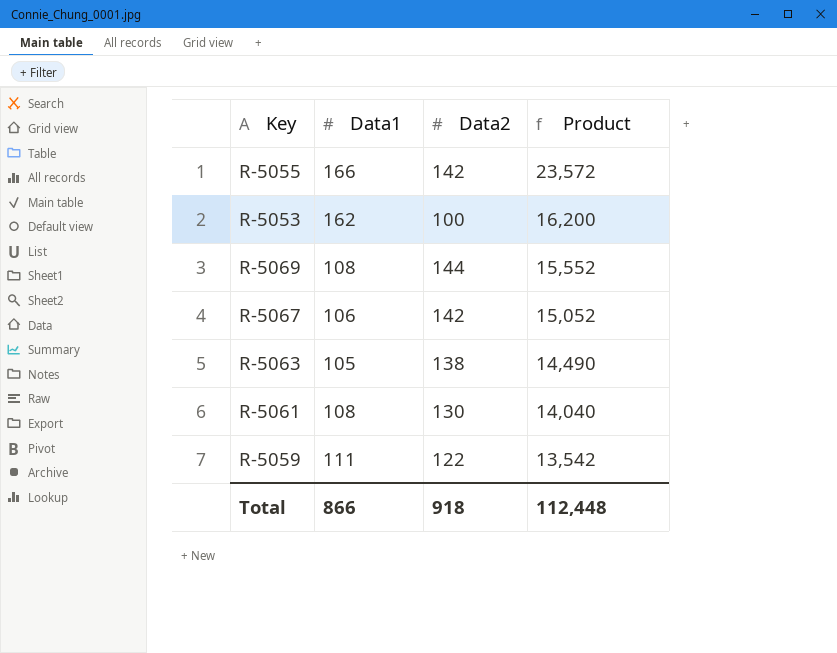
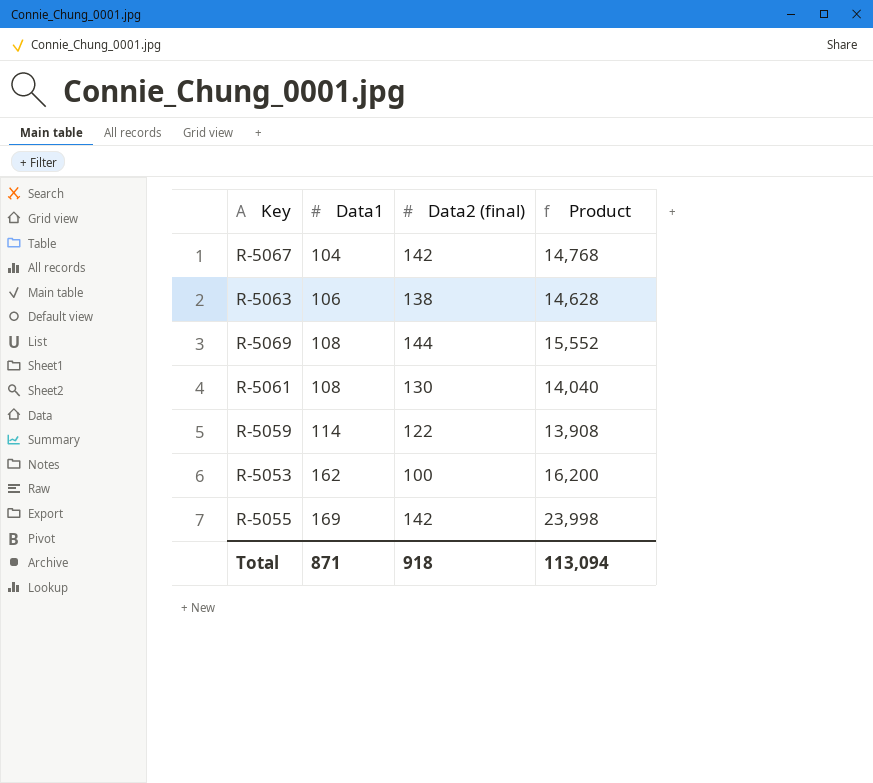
row order: Product descending -> Data1 ascending
column name: Data2 -> Data2 (final)
R-5067 | Data1: 106 -> 104
R-5067 | Product: 15,052 -> 14,768
R-5063 | Data1: 105 -> 106
R-5063 | Product: 14,490 -> 14,628
R-5059 | Data1: 111 -> 114
R-5059 | Product: 13,542 -> 13,908
R-5055 | Data1: 166 -> 169
R-5055 | Product: 23,572 -> 23,998
Total | Data1: 866 -> 871
Total | Product: 112,448 -> 113,094

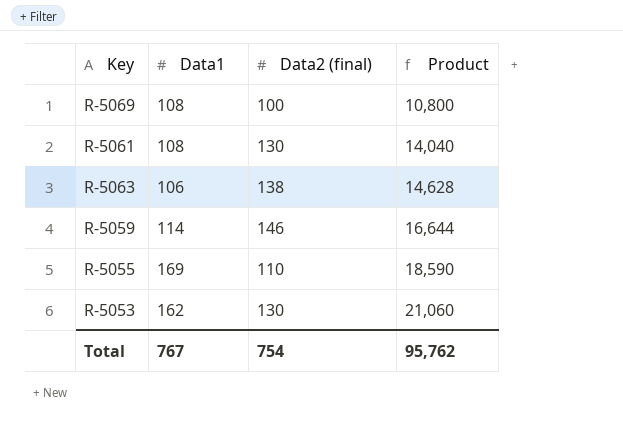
row order: Data1 ascending -> Product ascending
row R-5067: 104 | 142 | 14,768 -> none
R-5069 | Data2 (final): 144 -> 100
R-5069 | Product: 15,552 -> 10,800
R-5059 | Data2 (final): 122 -> 146
R-5059 | Product: 13,908 -> 16,644
R-5055 | Data2 (final): 142 -> 110
R-5055 | Product: 23,998 -> 18,590
R-5053 | Data2 (final): 100 -> 130
R-5053 | Product: 16,200 -> 21,060
Total | Data1: 871 -> 767
Total | Data2 (final): 918 -> 754
Total | Product: 113,094 -> 95,762

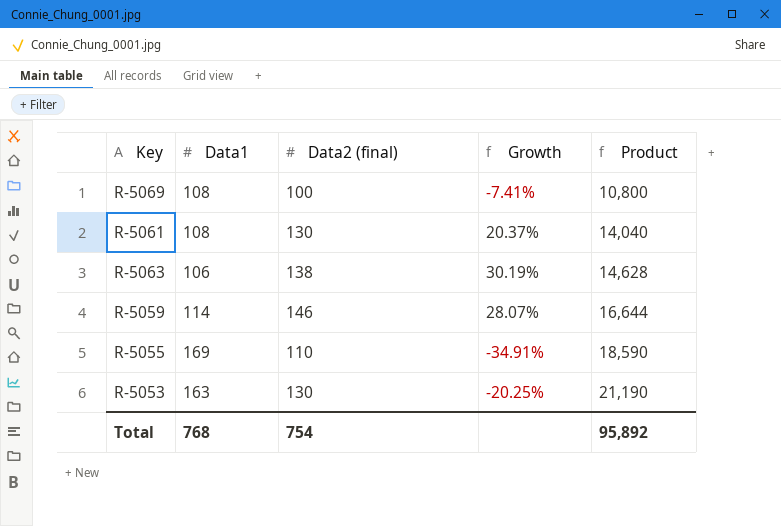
column Growth | formula: none -> ([Data2 (final)] - [Data1]) / [Data1]
R-5053 | Data1: 162 -> 163
R-5053 | Product: 21,060 -> 21,190
Total | Data1: 767 -> 768
Total | Product: 95,762 -> 95,892

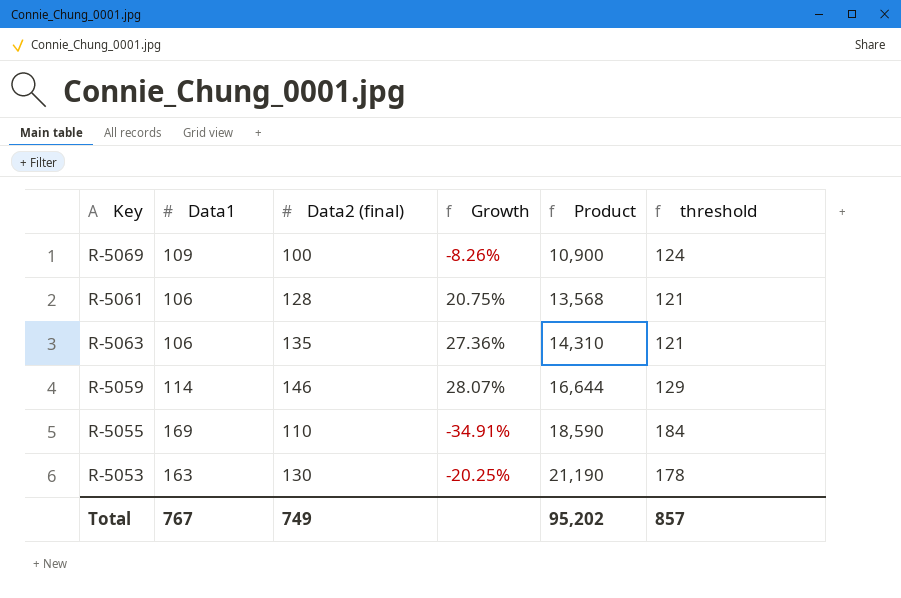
column threshold | formula: none -> [Data1] + 15
R-5069 | Data1: 108 -> 109
R-5069 | Growth: -7.41% -> -8.26%
R-5069 | Product: 10,800 -> 10,900
R-5061 | Data1: 108 -> 106
R-5061 | Data2 (final): 130 -> 128
R-5061 | Growth: 20.37% -> 20.75%
R-5061 | Product: 14,040 -> 13,568
R-5063 | Data2 (final): 138 -> 135
R-5063 | Growth: 30.19% -> 27.36%
R-5063 | Product: 14,628 -> 14,310
Total | Data1: 768 -> 767
Total | Data2 (final): 754 -> 749
Total | Product: 95,892 -> 95,202

